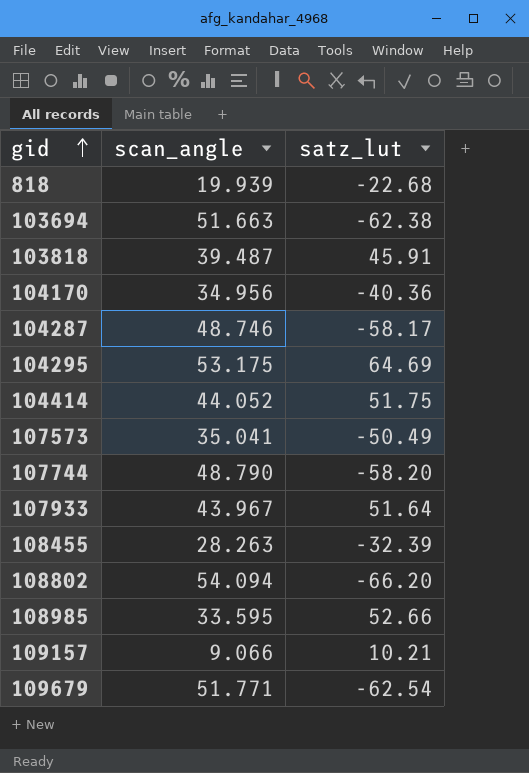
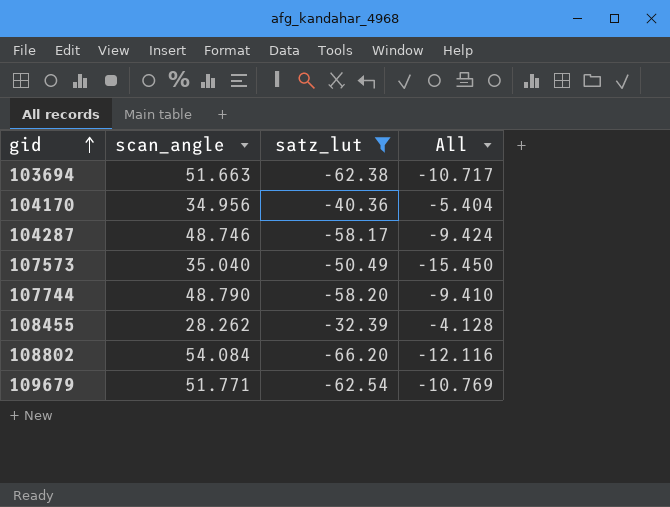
filter: none -> satz_lut <= -32.39
column All | formula: none -> [scan_angle] + [satz_lut]
107573 | scan_angle: 35.041 -> 35.040
108455 | scan_angle: 28.263 -> 28.262
108802 | scan_angle: 54.094 -> 54.084

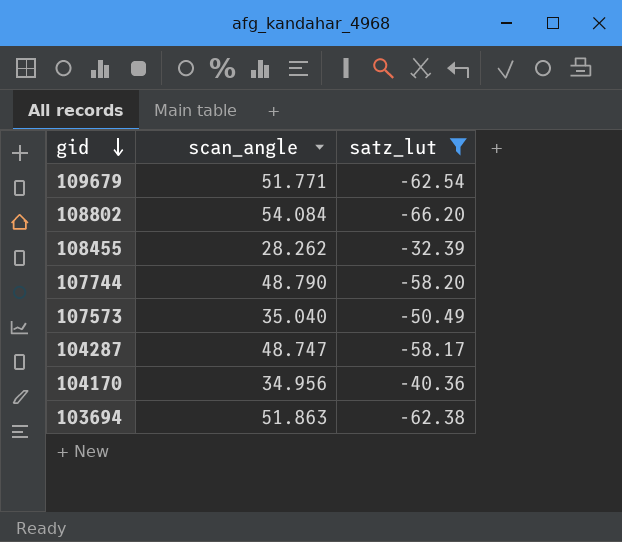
row order: gid ascending -> gid descending
column All | formula: [scan_angle] + [satz_lut] -> none
104287 | scan_angle: 48.746 -> 48.747
103694 | scan_angle: 51.663 -> 51.863

